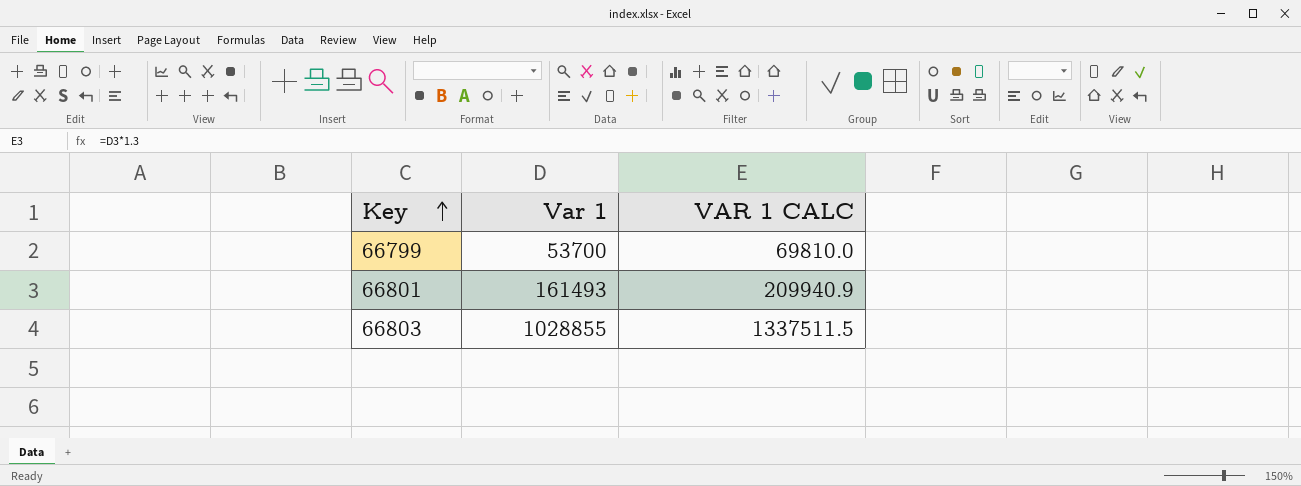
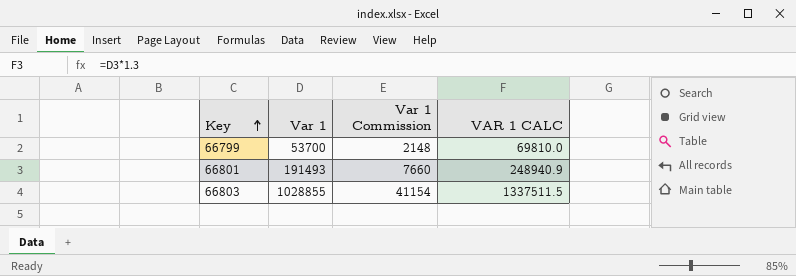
column Var 1 Commission | formula: none -> [Var 1] * 0.04
66801 | Var 1: 161493 -> 191493
66801 | VAR 1 CALC: 209940.9 -> 248940.9

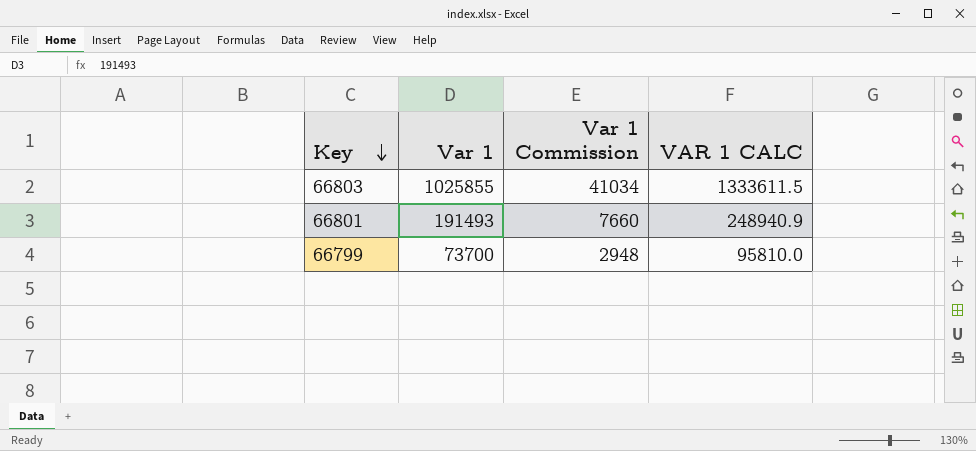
row order: Key ascending -> Key descending
66803 | Var 1: 1028855 -> 1025855
66803 | Var 1 Commission: 41154 -> 41034
66803 | VAR 1 CALC: 1337511.5 -> 1333611.5
66799 | Var 1: 53700 -> 73700
66799 | Var 1 Commission: 2148 -> 2948
66799 | VAR 1 CALC: 69810.0 -> 95810.0

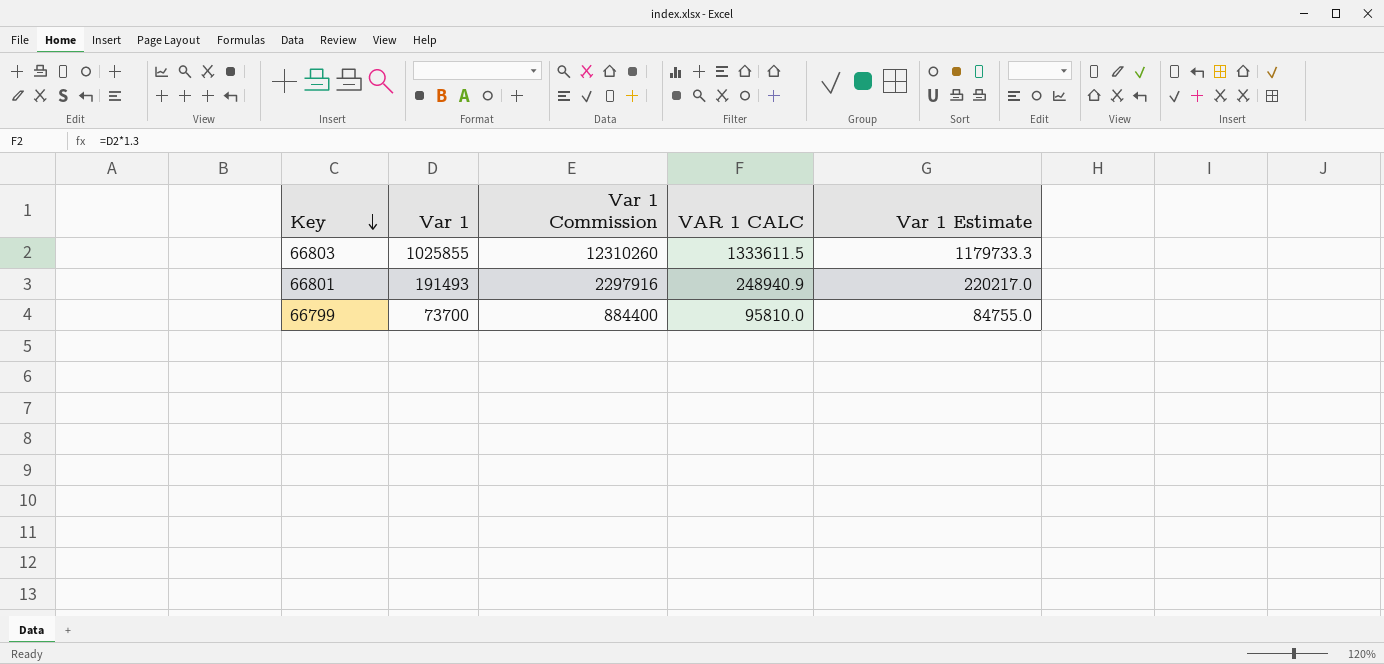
column Var 1 Commission | formula: [Var 1] * 0.04 -> [Var 1] * 12
column Var 1 Estimate | formula: none -> [Var 1] * 1.15

